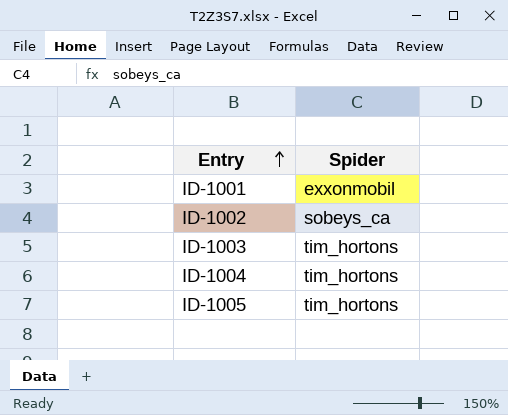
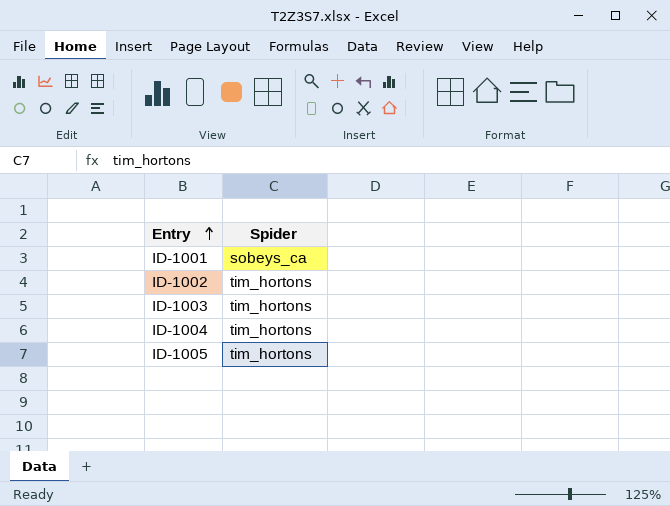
ID-1001 | Spider: exxonmobil -> sobeys_ca
ID-1002 | Spider: sobeys_ca -> tim_hortons

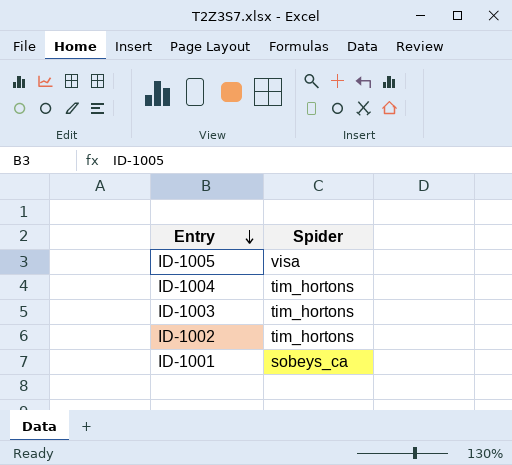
row order: Entry ascending -> Entry descending
ID-1005 | Spider: tim_hortons -> visa

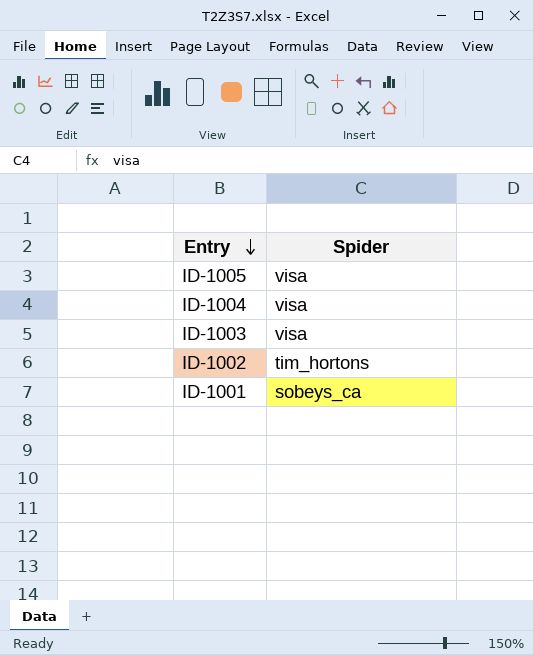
ID-1004 | Spider: tim_hortons -> visa
ID-1003 | Spider: tim_hortons -> visa

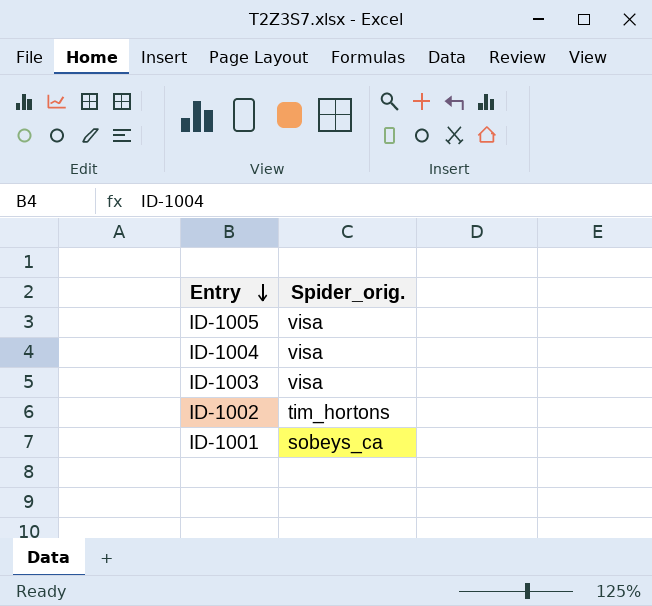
column name: Spider -> Spider_orig.

